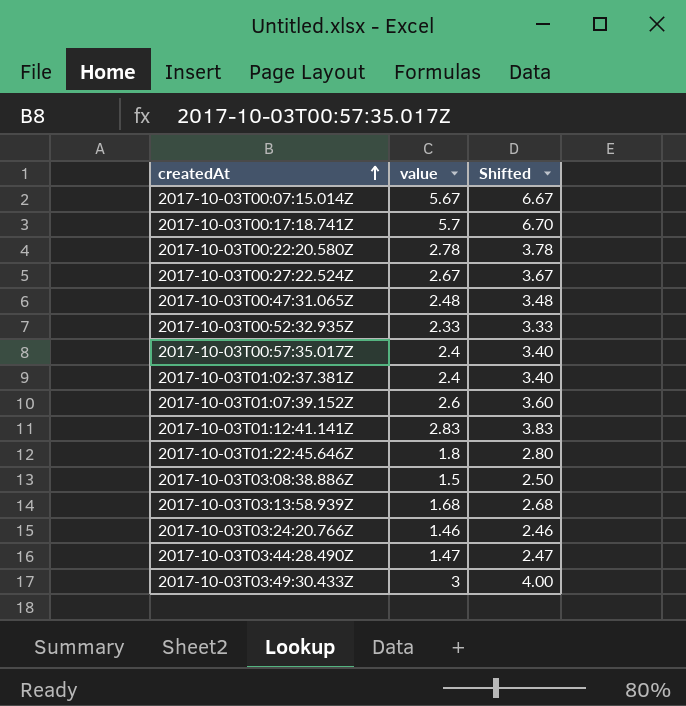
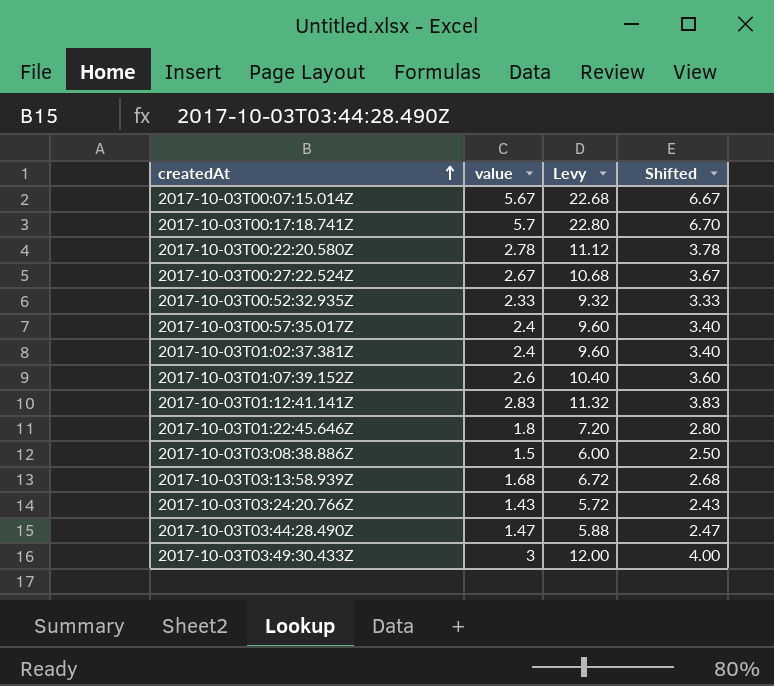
column Levy | formula: none -> [value] * 4
row 2017-10-03T00:47:31.065Z: 2.48 | 3.48 -> none
2017-10-03T03:24:20.766Z | value: 1.46 -> 1.43
2017-10-03T03:24:20.766Z | Shifted: 2.46 -> 2.43

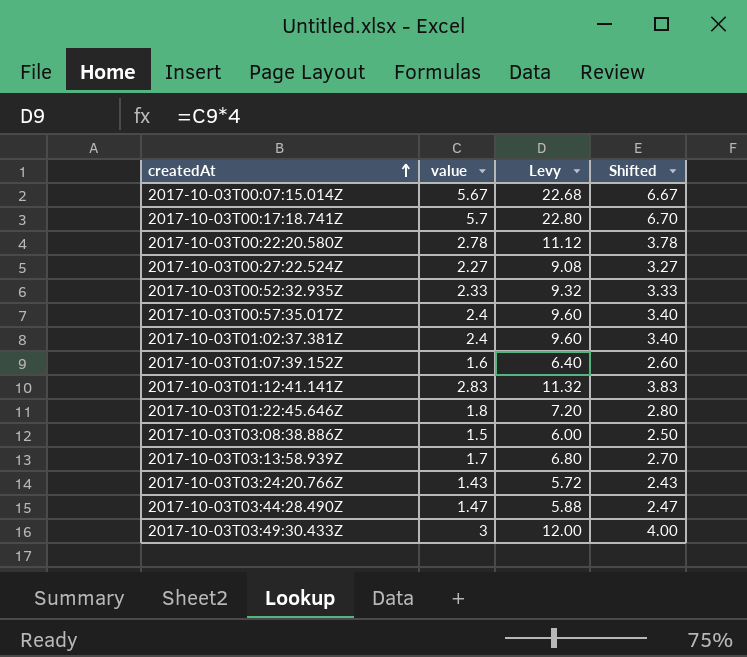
2017-10-03T00:27:22.524Z | value: 2.67 -> 2.27
2017-10-03T00:27:22.524Z | Levy: 10.68 -> 9.08
2017-10-03T00:27:22.524Z | Shifted: 3.67 -> 3.27
2017-10-03T01:07:39.152Z | value: 2.6 -> 1.6
2017-10-03T01:07:39.152Z | Levy: 10.40 -> 6.40
2017-10-03T01:07:39.152Z | Shifted: 3.60 -> 2.60
2017-10-03T03:13:58.939Z | value: 1.68 -> 1.7
2017-10-03T03:13:58.939Z | Levy: 6.72 -> 6.80
2017-10-03T03:13:58.939Z | Shifted: 2.68 -> 2.70

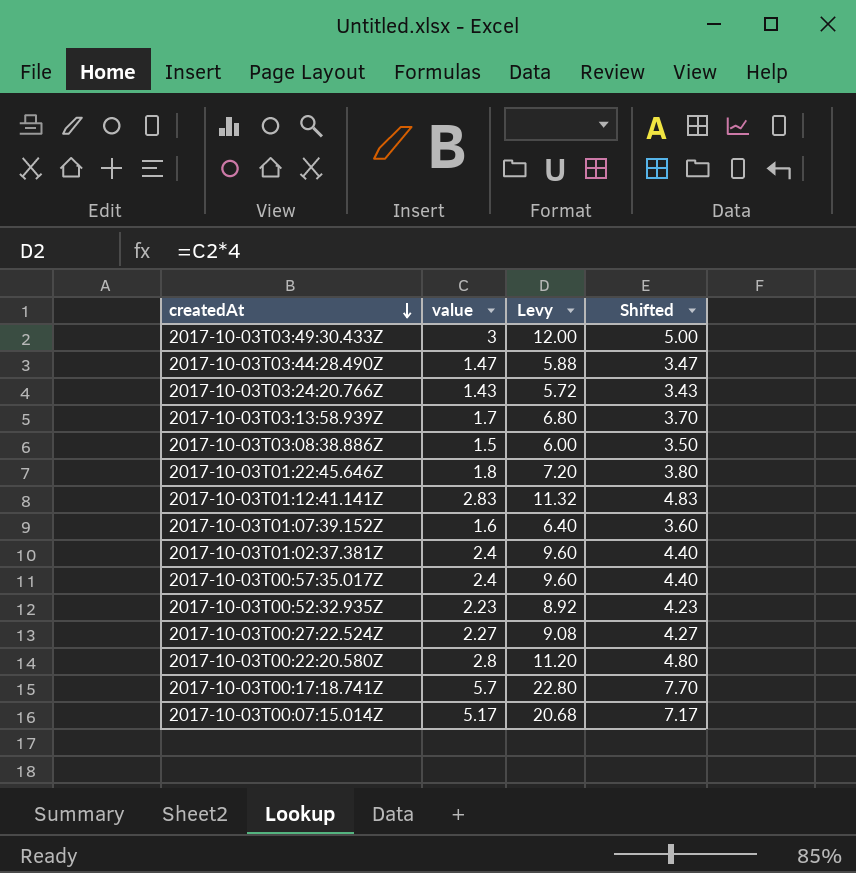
row order: createdAt ascending -> createdAt descending
column Shifted | formula: [value] + 1 -> [value] + 2
2017-10-03T00:52:32.935Z | value: 2.33 -> 2.23
2017-10-03T00:52:32.935Z | Levy: 9.32 -> 8.92
2017-10-03T00:22:20.580Z | value: 2.78 -> 2.8
2017-10-03T00:22:20.580Z | Levy: 11.12 -> 11.20
2017-10-03T00:07:15.014Z | value: 5.67 -> 5.17
2017-10-03T00:07:15.014Z | Levy: 22.68 -> 20.68

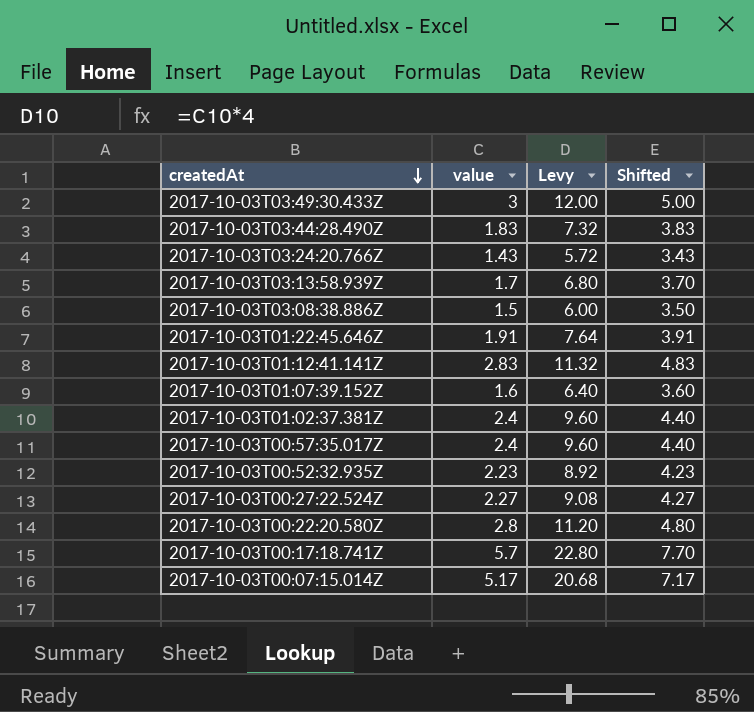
2017-10-03T03:44:28.490Z | value: 1.47 -> 1.83
2017-10-03T03:44:28.490Z | Levy: 5.88 -> 7.32
2017-10-03T03:44:28.490Z | Shifted: 3.47 -> 3.83
2017-10-03T01:22:45.646Z | value: 1.8 -> 1.91
2017-10-03T01:22:45.646Z | Levy: 7.20 -> 7.64
2017-10-03T01:22:45.646Z | Shifted: 3.80 -> 3.91

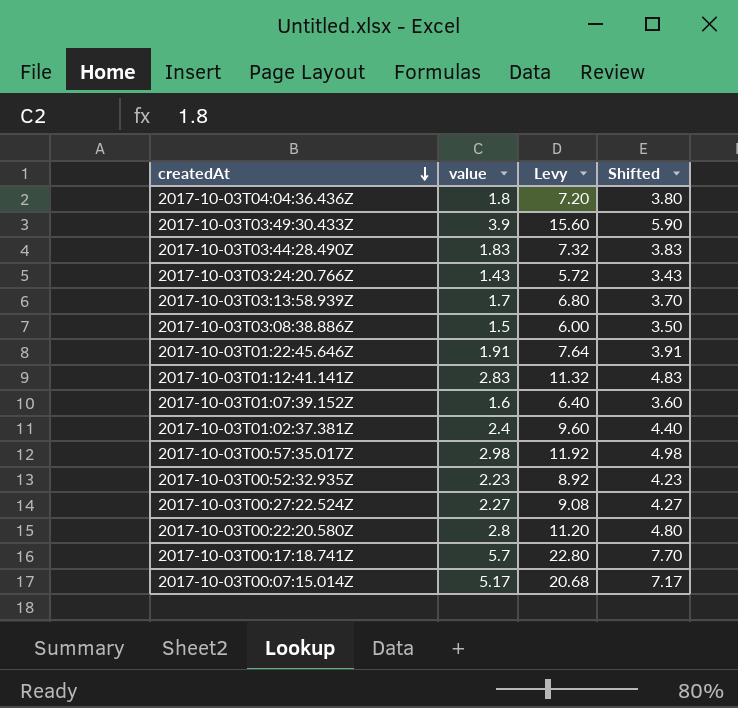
row 2017-10-03T04:04:36.436Z: none -> 1.8 | 7.20 | 3.80
2017-10-03T03:49:30.433Z | value: 3 -> 3.9
2017-10-03T03:49:30.433Z | Levy: 12.00 -> 15.60
2017-10-03T03:49:30.433Z | Shifted: 5.00 -> 5.90
2017-10-03T00:57:35.017Z | value: 2.4 -> 2.98
2017-10-03T00:57:35.017Z | Levy: 9.60 -> 11.92
2017-10-03T00:57:35.017Z | Shifted: 4.40 -> 4.98

